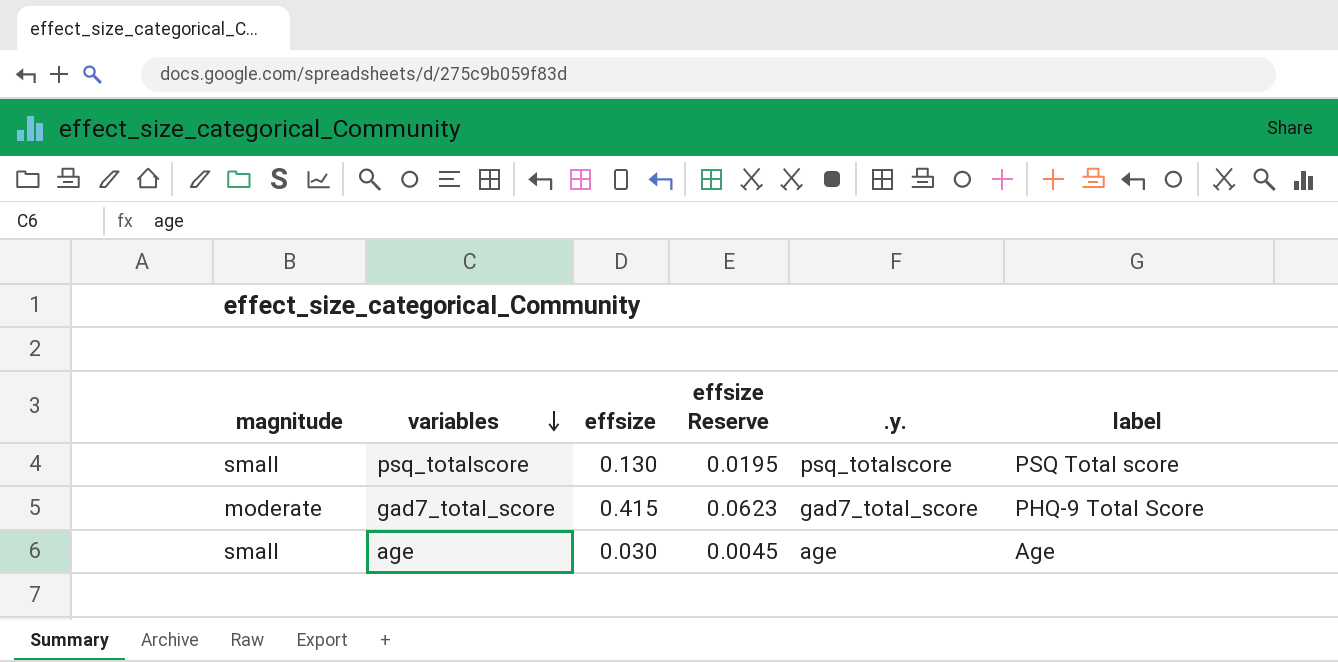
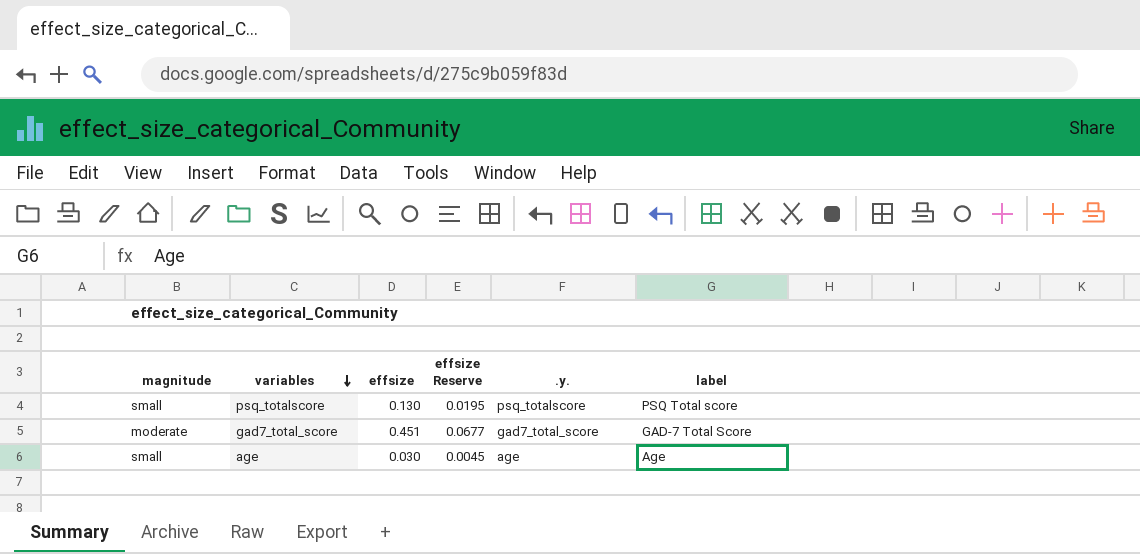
gad7_total_score | effsize: 0.415 -> 0.451
gad7_total_score | effsize Reserve: 0.0623 -> 0.0677
gad7_total_score | label: PHQ-9 Total Score -> GAD-7 Total Score

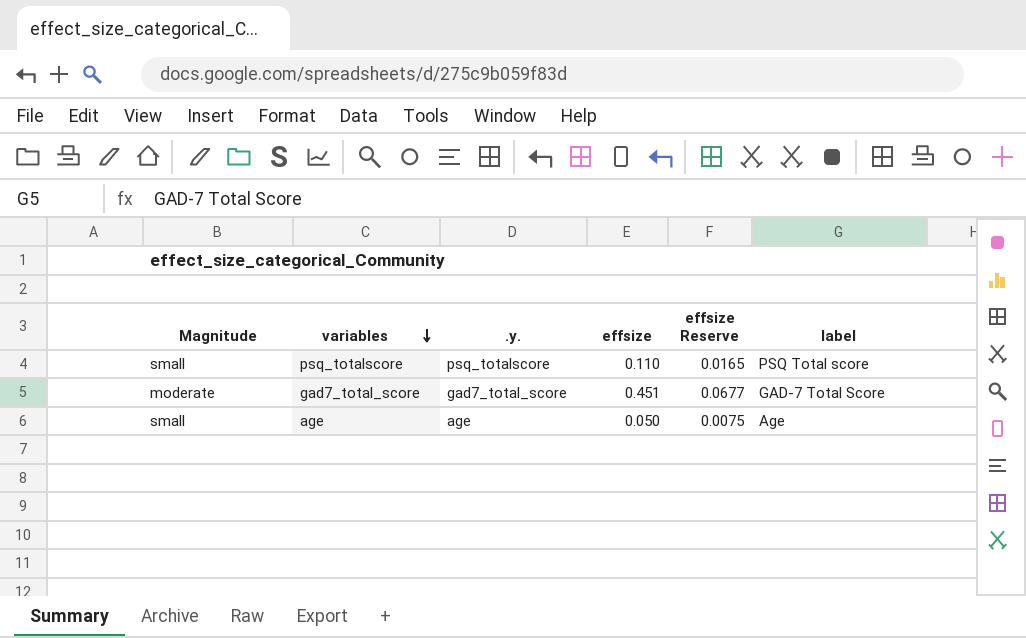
column name: magnitude -> Magnitude
column .y. | position: 5 -> 3
psq_totalscore | effsize: 0.130 -> 0.110
psq_totalscore | effsize Reserve: 0.0195 -> 0.0165
age | effsize: 0.030 -> 0.050
age | effsize Reserve: 0.0045 -> 0.0075

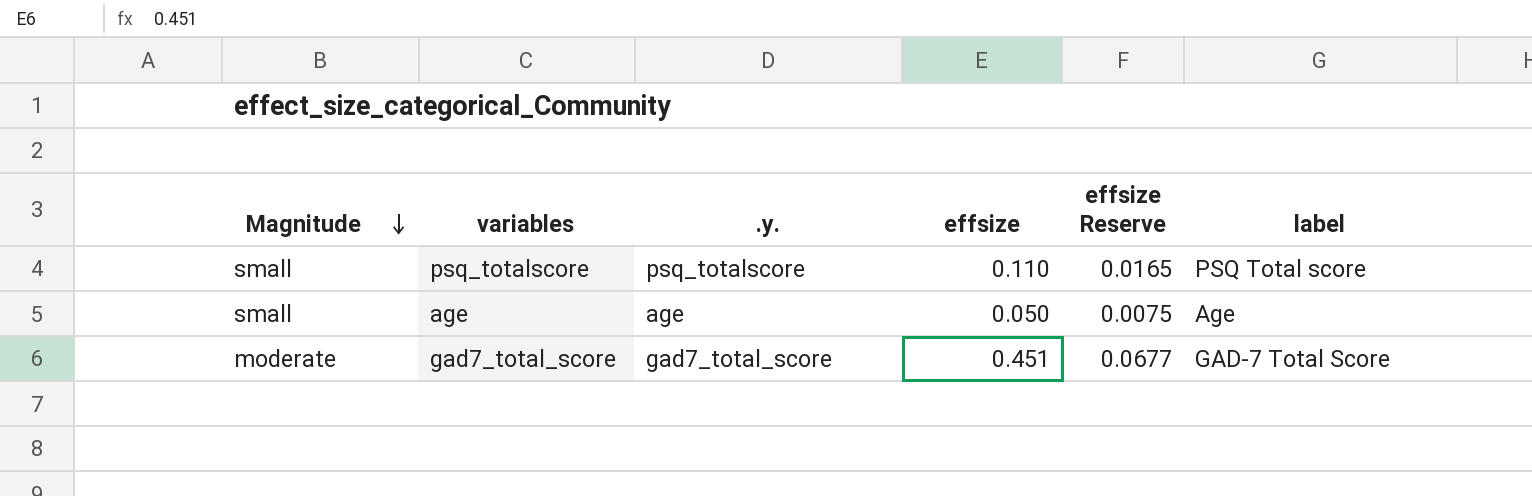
row order: variables descending -> Magnitude descending

